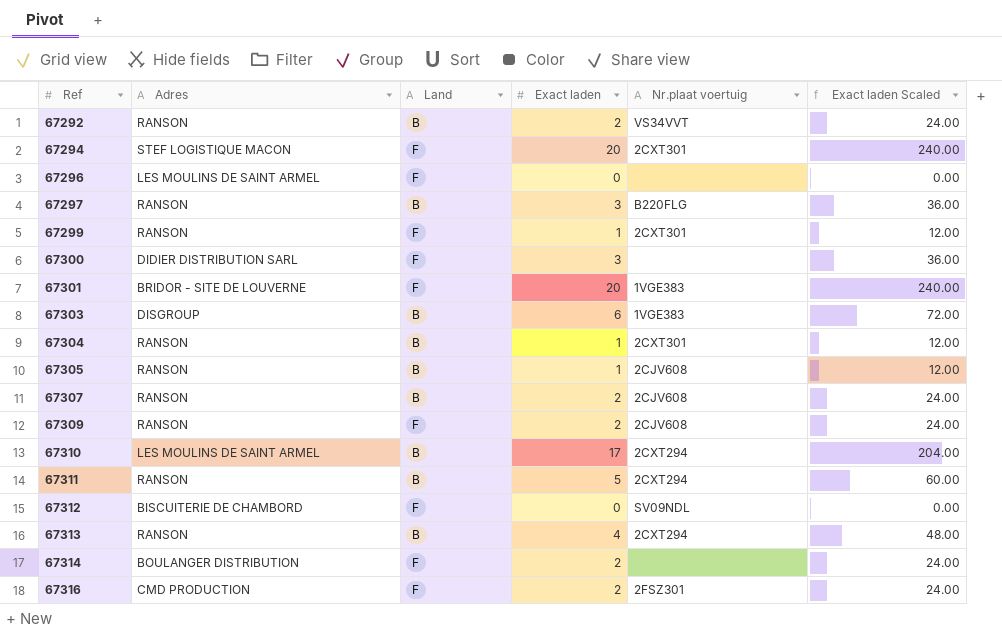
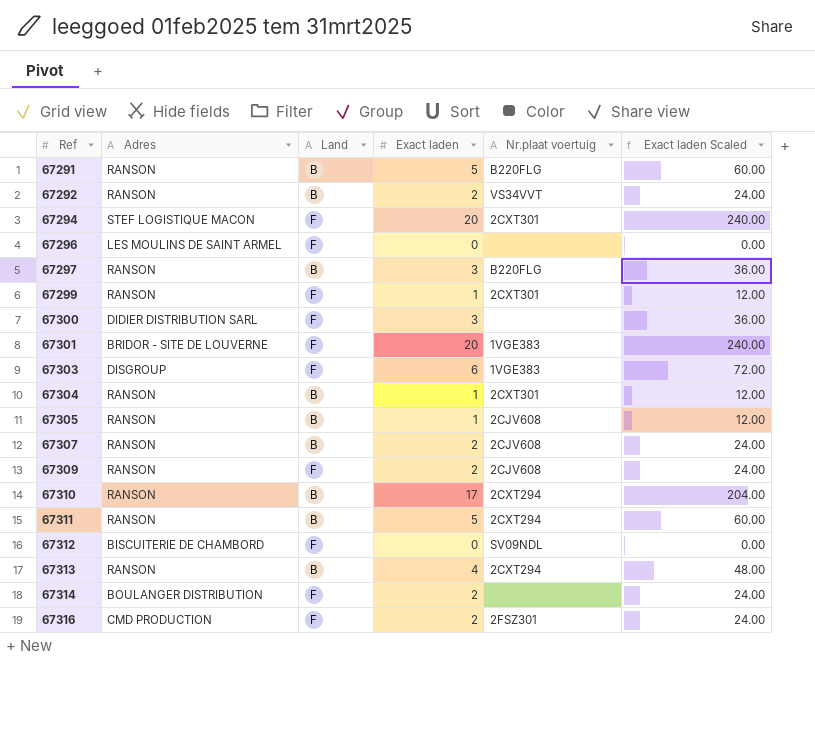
row 67291: none -> RANSON | B | 5 | B220FLG | 60.00
67303 | Land: B -> F
67310 | Adres: LES MOULINS DE SAINT ARMEL -> RANSON

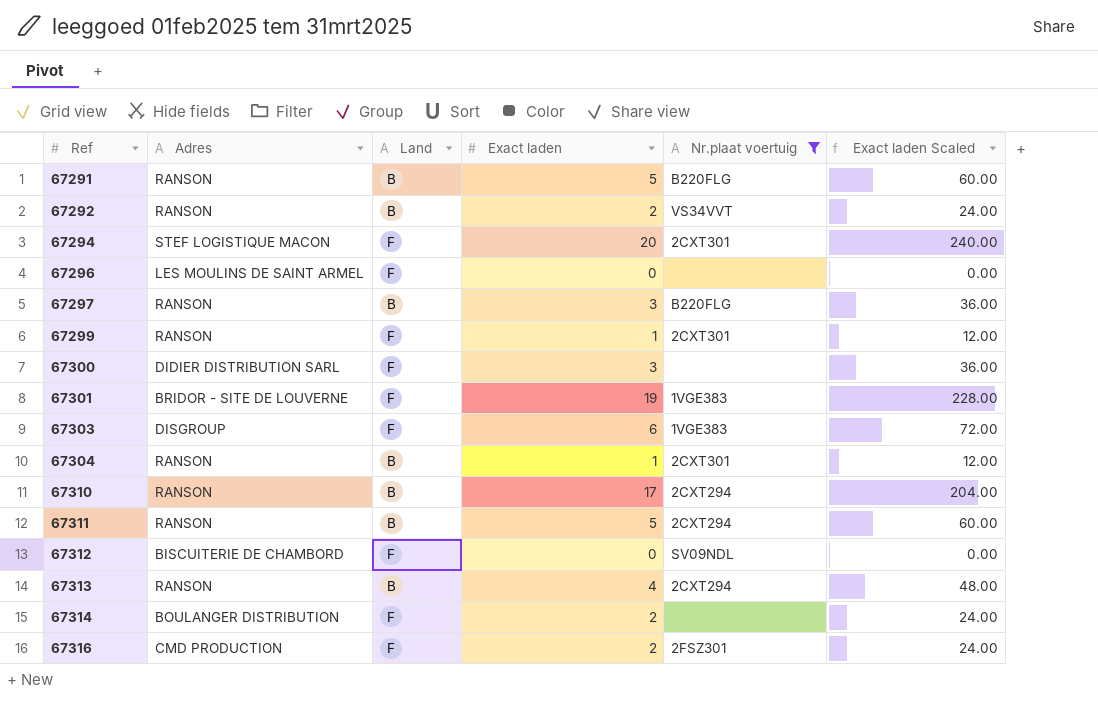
filter: none -> Nr.plaat voertuig != 2CJV608
67301 | Exact laden: 20 -> 19
67301 | Exact laden Scaled: 240.00 -> 228.00

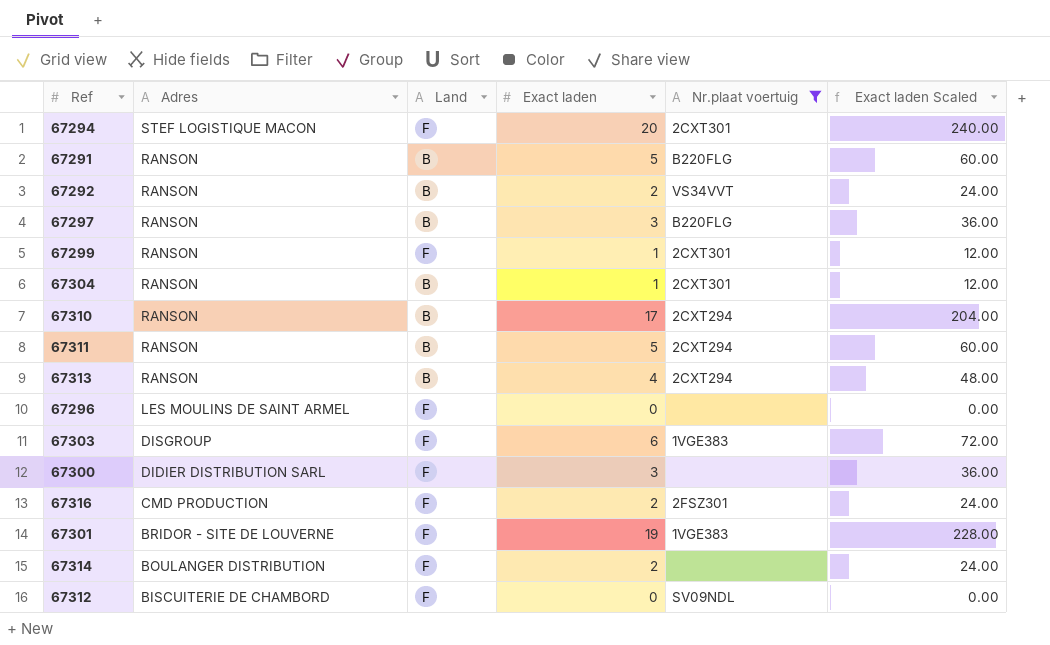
row order: Ref ascending -> Adres descending

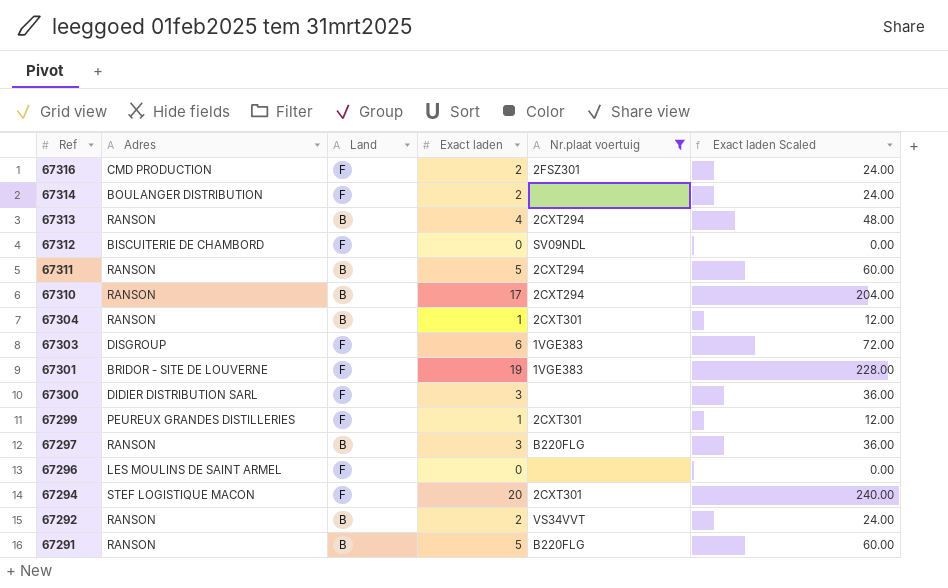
row order: Adres descending -> Ref descending
67299 | Adres: RANSON -> PEUREUX GRANDES DISTILLERIES

